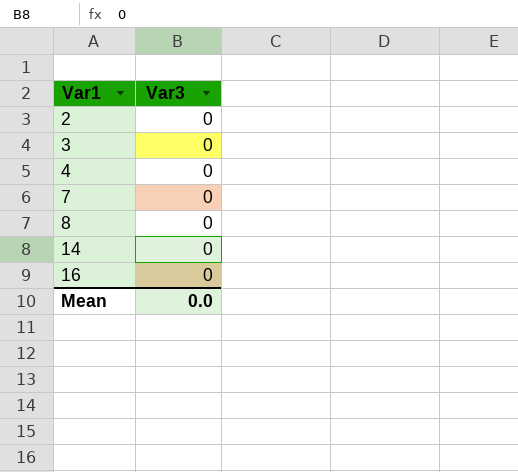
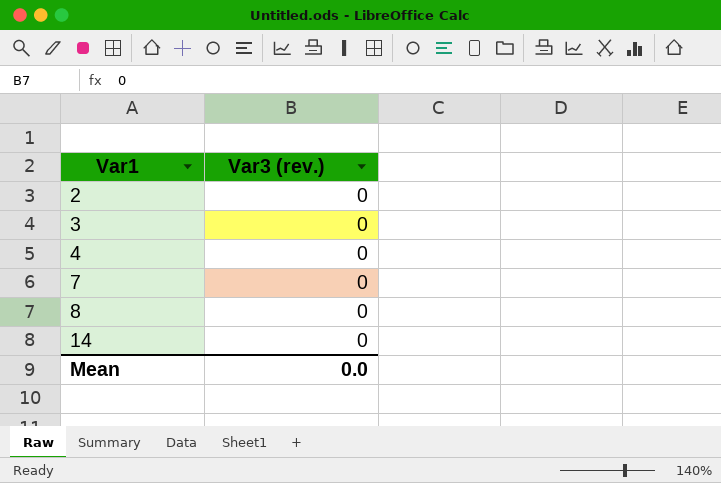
column name: Var3 -> Var3 (rev.)
row 16: 0 -> none

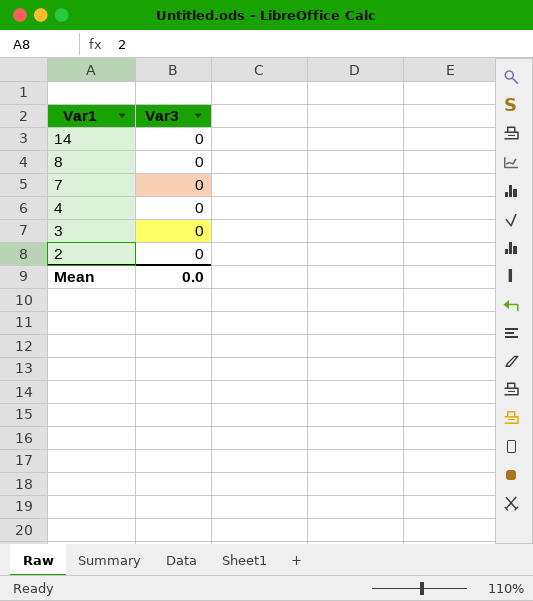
row order: Var1 ascending -> Var1 descending
column name: Var3 (rev.) -> Var3

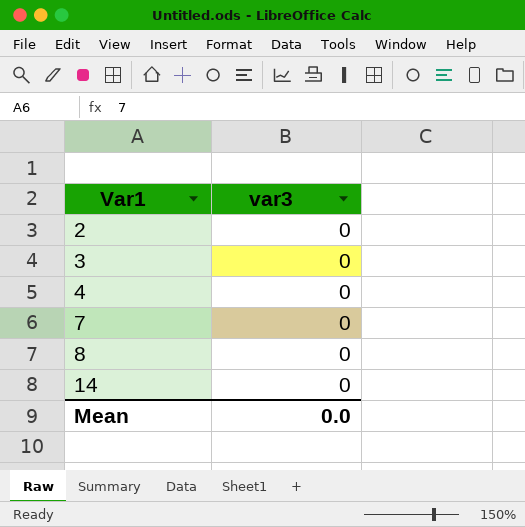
row order: Var1 descending -> Var1 ascending
column name: Var3 -> var3

